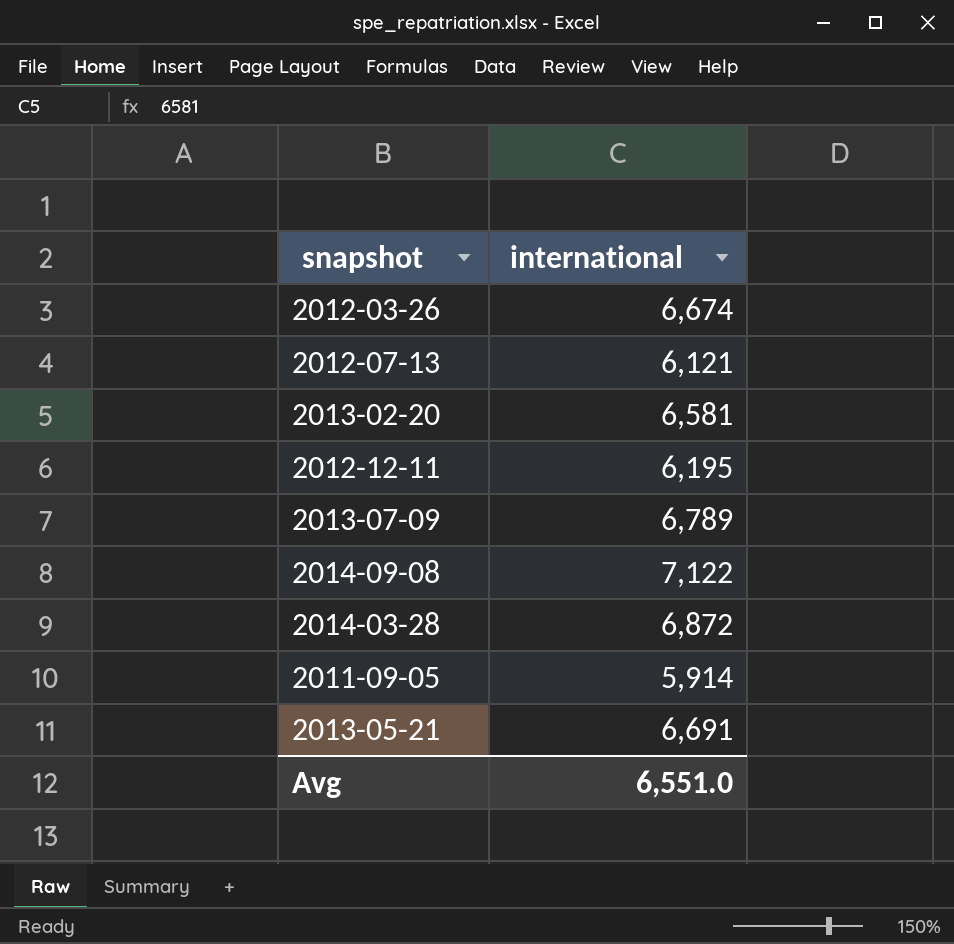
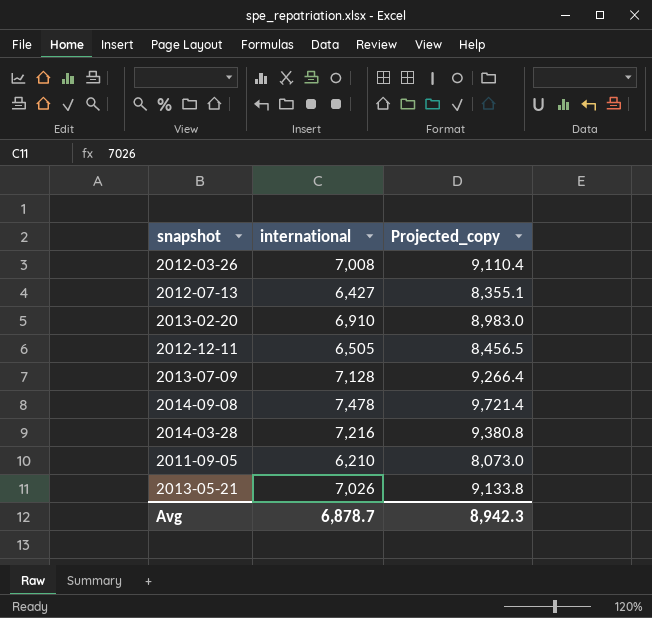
column Projected_copy | formula: none -> [international] * 1.3
2012-03-26 | international: 6,674 -> 7,008
2012-07-13 | international: 6,121 -> 6,427
2013-02-20 | international: 6,581 -> 6,910
2012-12-11 | international: 6,195 -> 6,505
2013-07-09 | international: 6,789 -> 7,128
2014-09-08 | international: 7,122 -> 7,478
2014-03-28 | international: 6,872 -> 7,216
2011-09-05 | international: 5,914 -> 6,210
2013-05-21 | international: 6,691 -> 7,026
Avg | international: 6,551.0 -> 6,878.7

